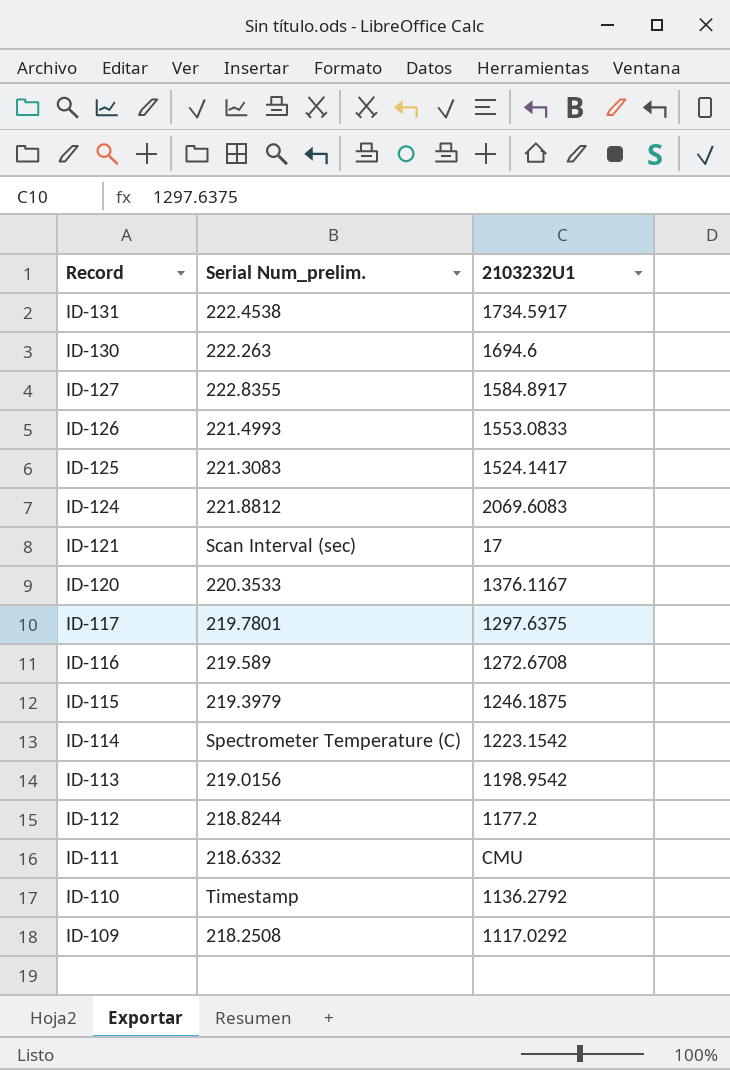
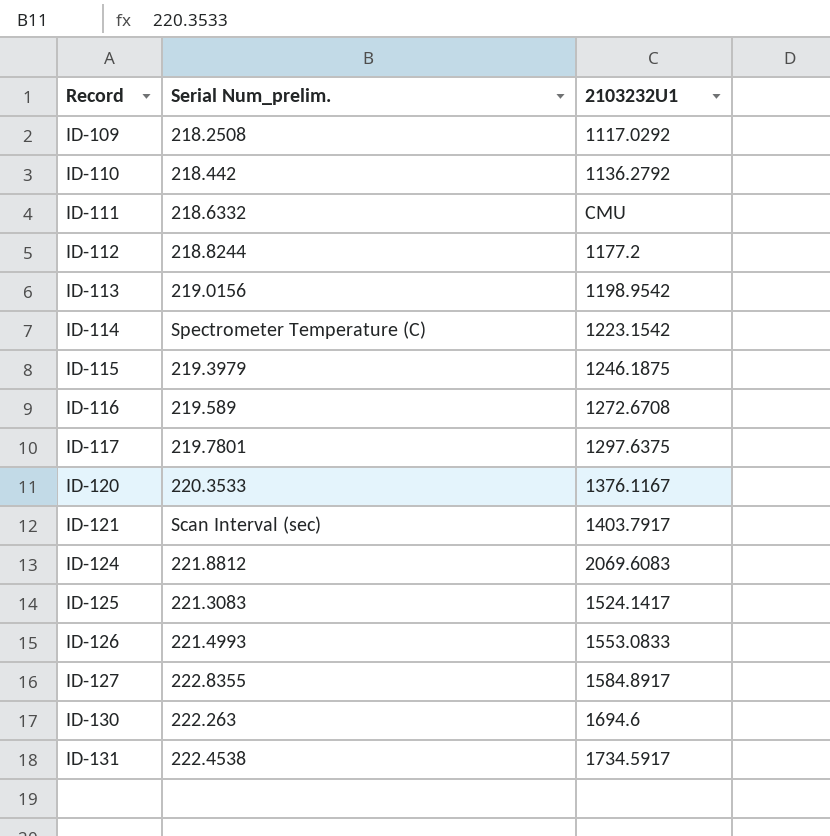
row order: Record descending -> Record ascending
ID-110 | Serial Num_prelim.: Timestamp -> 218.442
ID-121 | 2103232U1: 17 -> 1403.7917

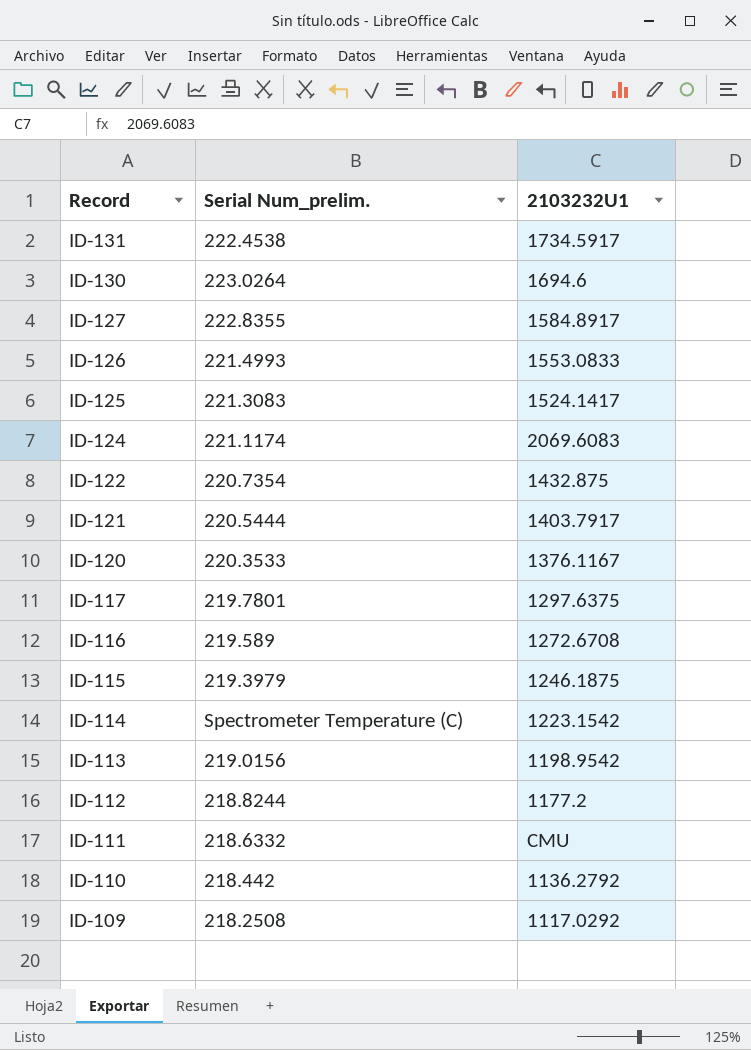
row order: Record ascending -> Record descending
ID-130 | Serial Num_prelim.: 222.263 -> 223.0264
ID-124 | Serial Num_prelim.: 221.8812 -> 221.1174
row ID-122: none -> 220.7354 | 1432.875
ID-121 | Serial Num_prelim.: Scan Interval (sec) -> 220.5444

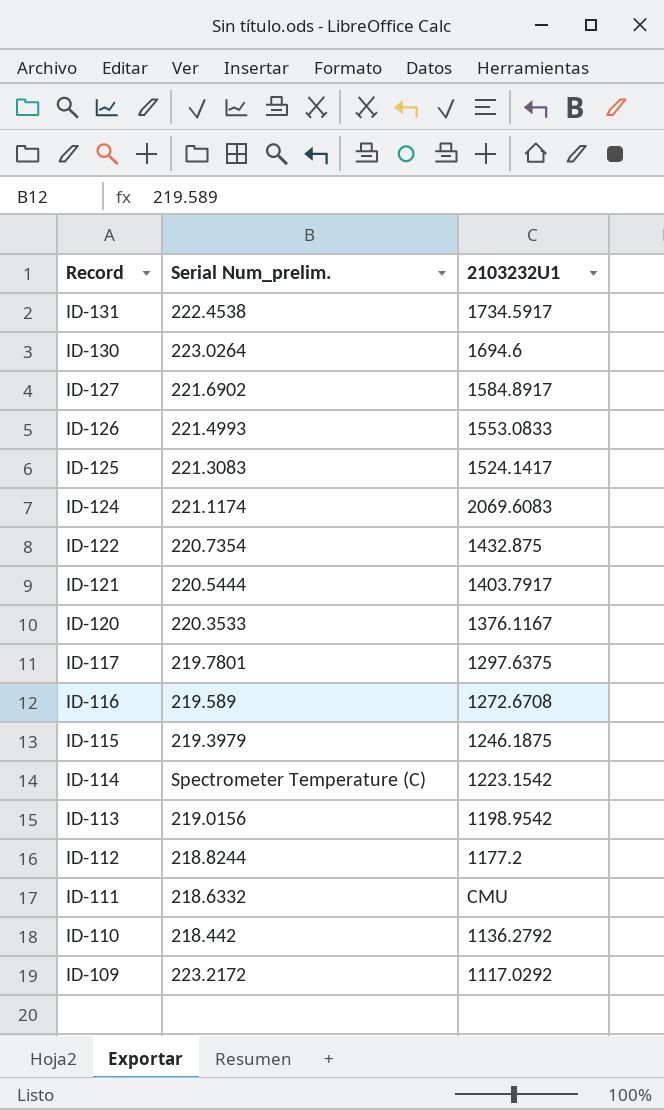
ID-127 | Serial Num_prelim.: 222.8355 -> 221.6902
ID-109 | Serial Num_prelim.: 218.2508 -> 223.2172

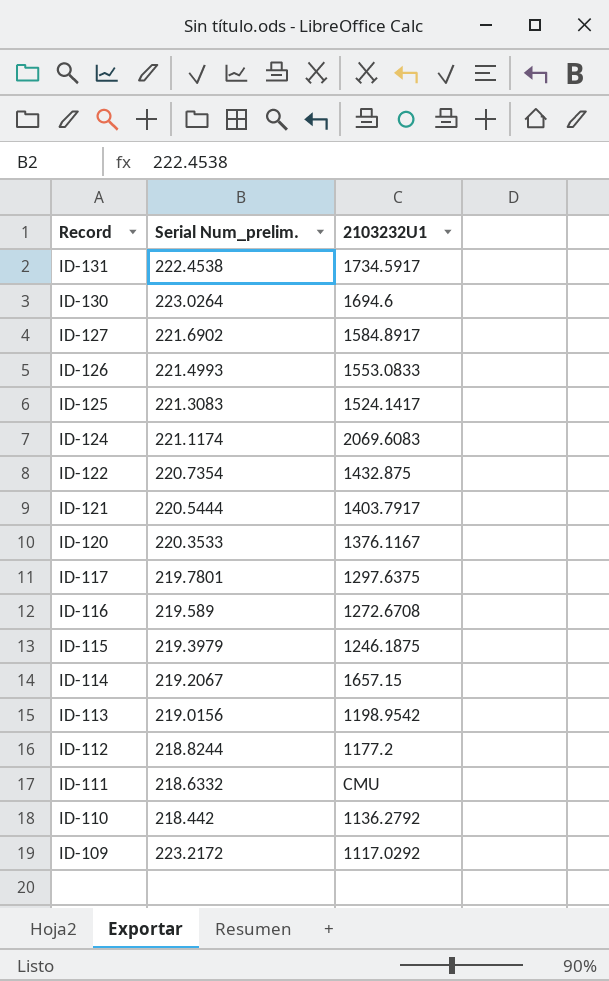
ID-114 | Serial Num_prelim.: Spectrometer Temperature (C) -> 219.2067
ID-114 | 2103232U1: 1223.1542 -> 1657.15

